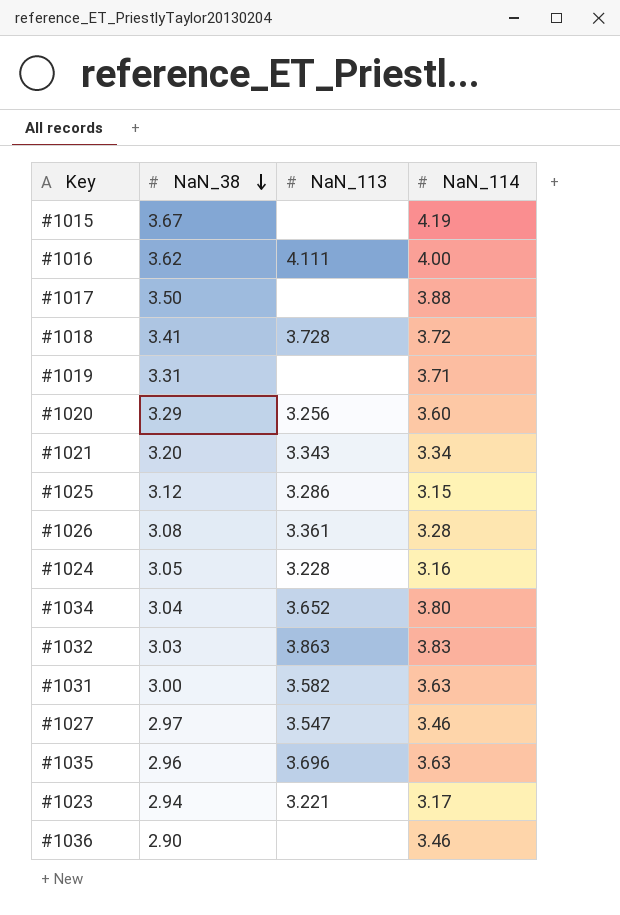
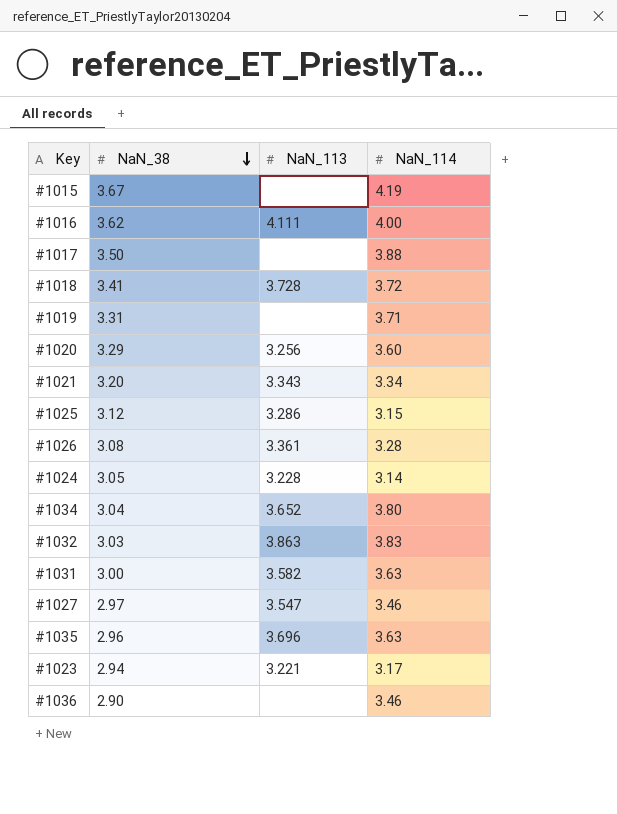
#1024 | NaN_114: 3.16 -> 3.14

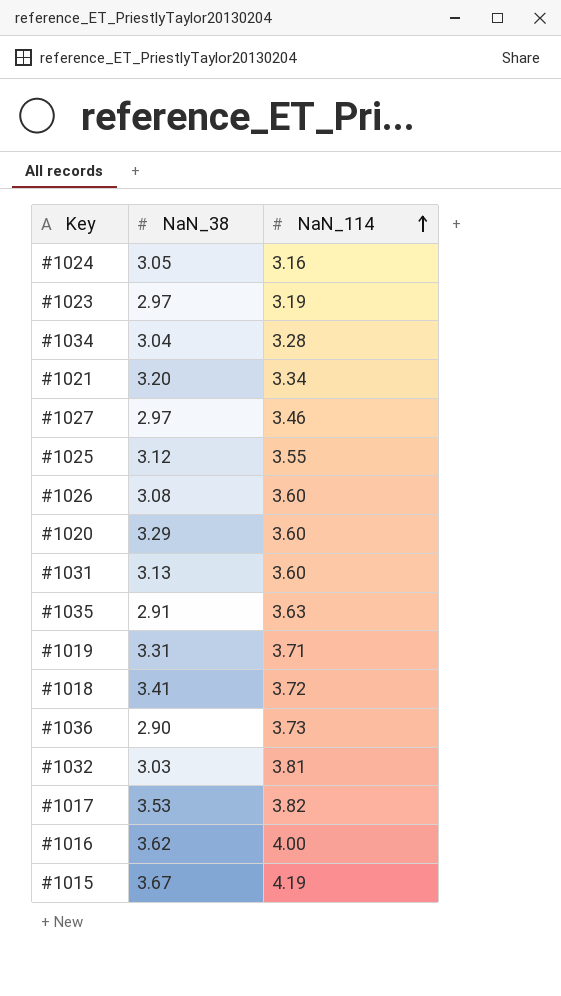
row order: NaN_38 descending -> NaN_114 ascending
column NaN_113 | position: 3 -> none
#1024 | NaN_114: 3.14 -> 3.16
#1023 | NaN_38: 2.94 -> 2.97
#1023 | NaN_114: 3.17 -> 3.19
#1034 | NaN_114: 3.80 -> 3.28
#1025 | NaN_114: 3.15 -> 3.55
#1026 | NaN_114: 3.28 -> 3.60
#1031 | NaN_38: 3.00 -> 3.13
#1031 | NaN_114: 3.63 -> 3.60
#1035 | NaN_38: 2.96 -> 2.91
#1036 | NaN_114: 3.46 -> 3.73
#1032 | NaN_114: 3.83 -> 3.81
#1017 | NaN_38: 3.50 -> 3.53
#1017 | NaN_114: 3.88 -> 3.82

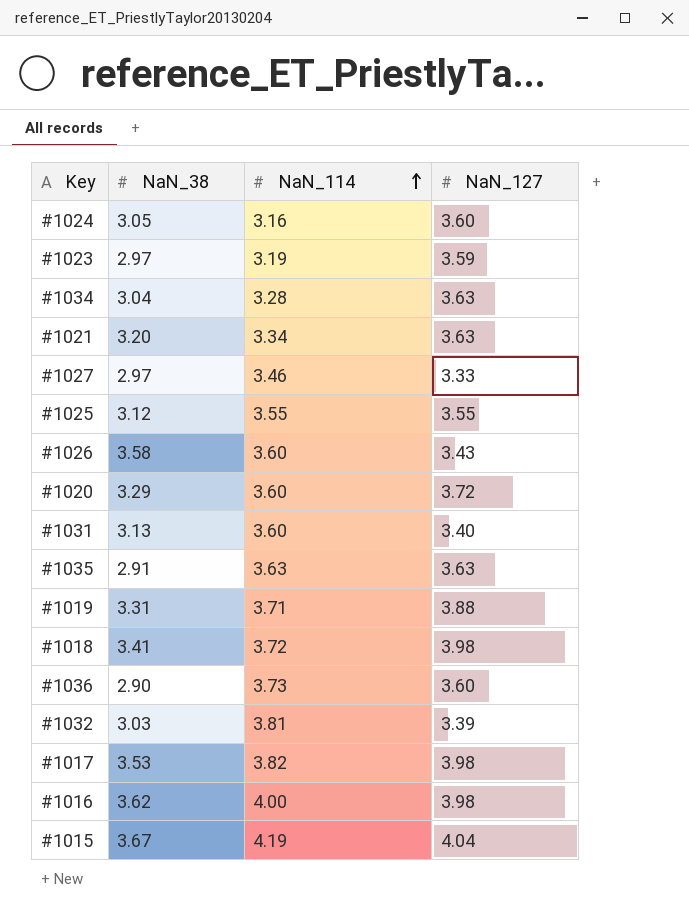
column NaN_127 | position: none -> 4
#1026 | NaN_38: 3.08 -> 3.58

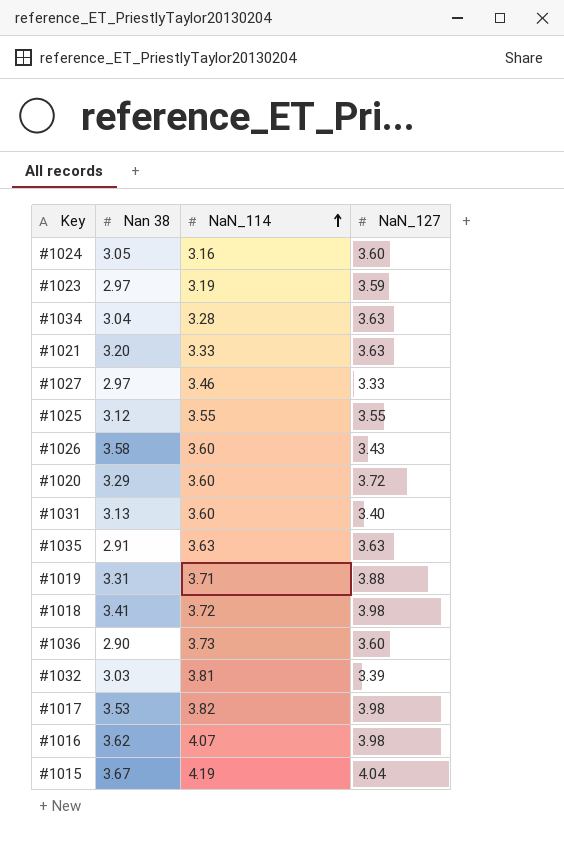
column name: NaN_38 -> Nan 38
#1021 | NaN_114: 3.34 -> 3.33
#1016 | NaN_114: 4.00 -> 4.07

